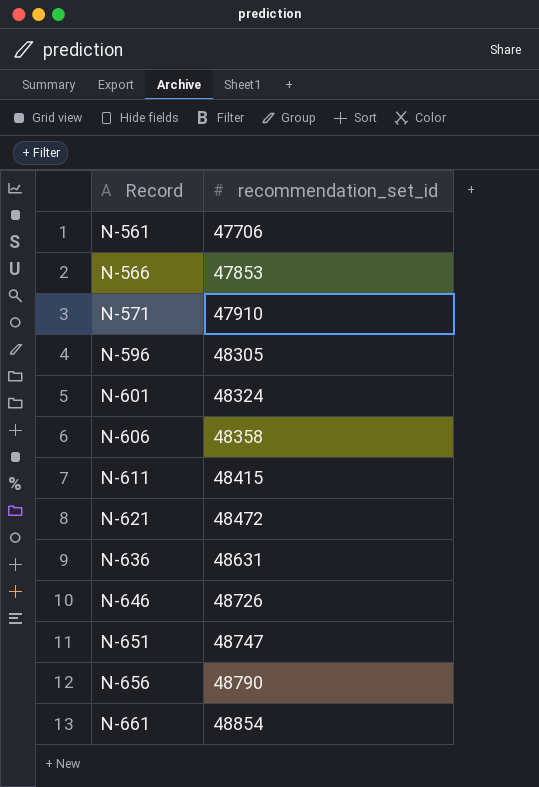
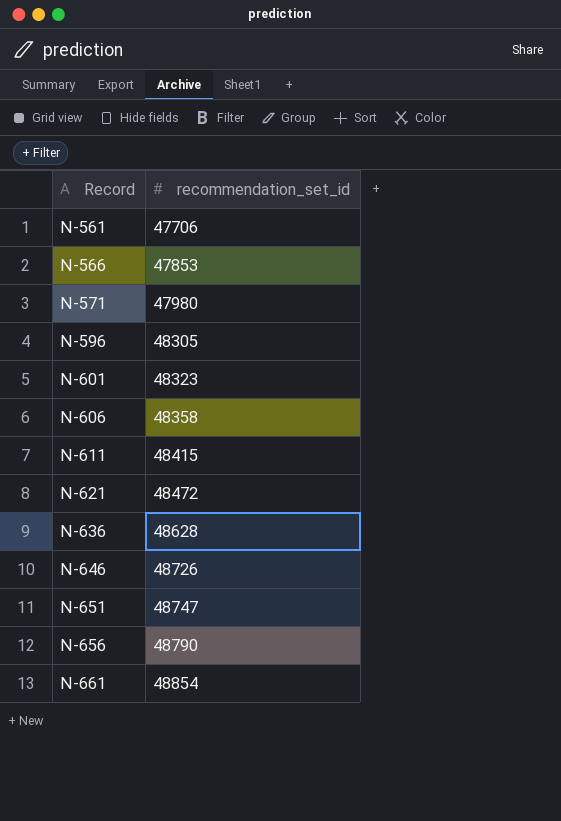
N-571 | recommendation_set_id: 47910 -> 47980
N-601 | recommendation_set_id: 48324 -> 48323
N-636 | recommendation_set_id: 48631 -> 48628

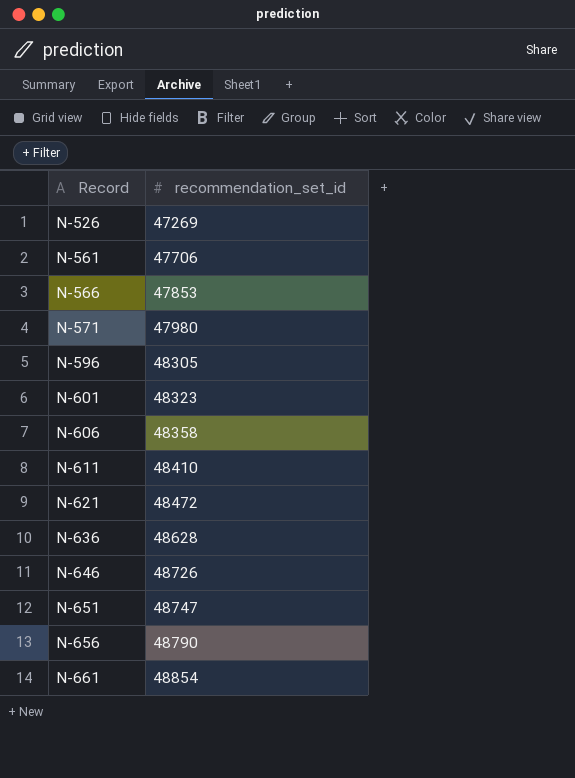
row N-526: none -> 47269
N-611 | recommendation_set_id: 48415 -> 48410

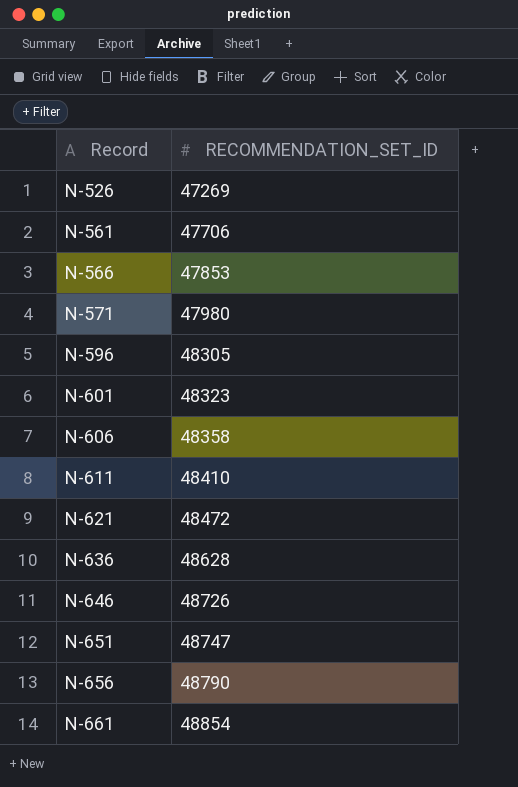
column name: recommendation_set_id -> RECOMMENDATION_SET_ID

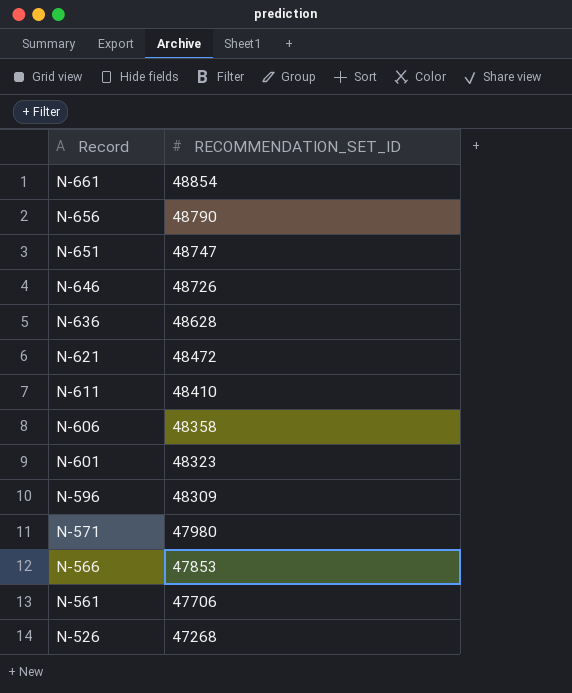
row order: Record ascending -> Record descending
N-596 | RECOMMENDATION_SET_ID: 48305 -> 48309
N-526 | RECOMMENDATION_SET_ID: 47269 -> 47268

